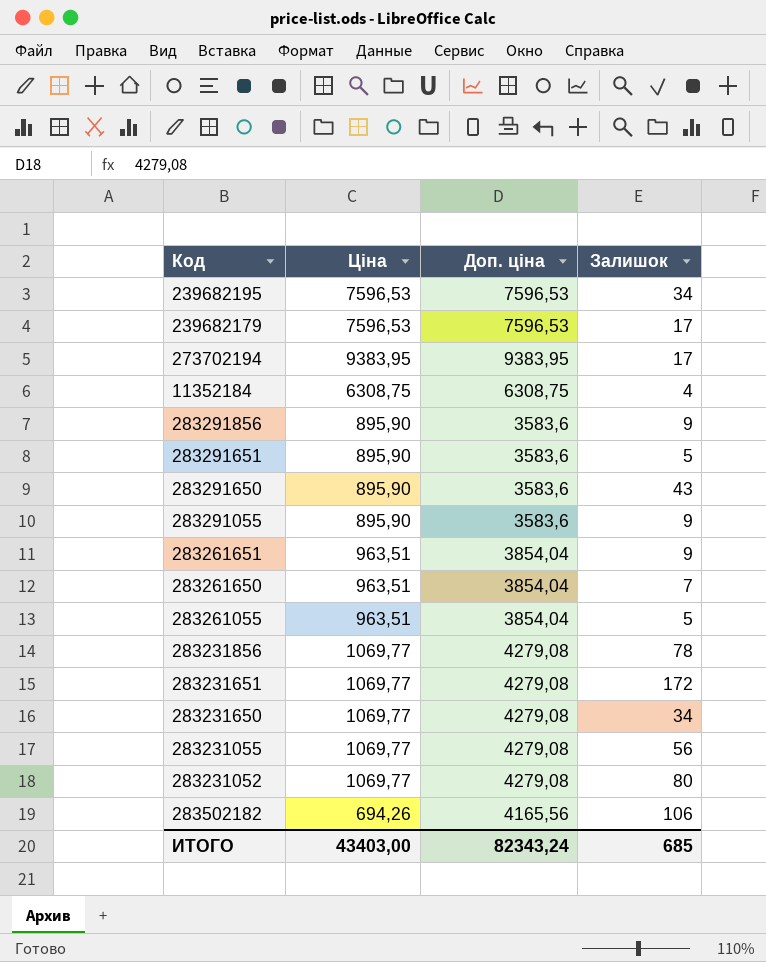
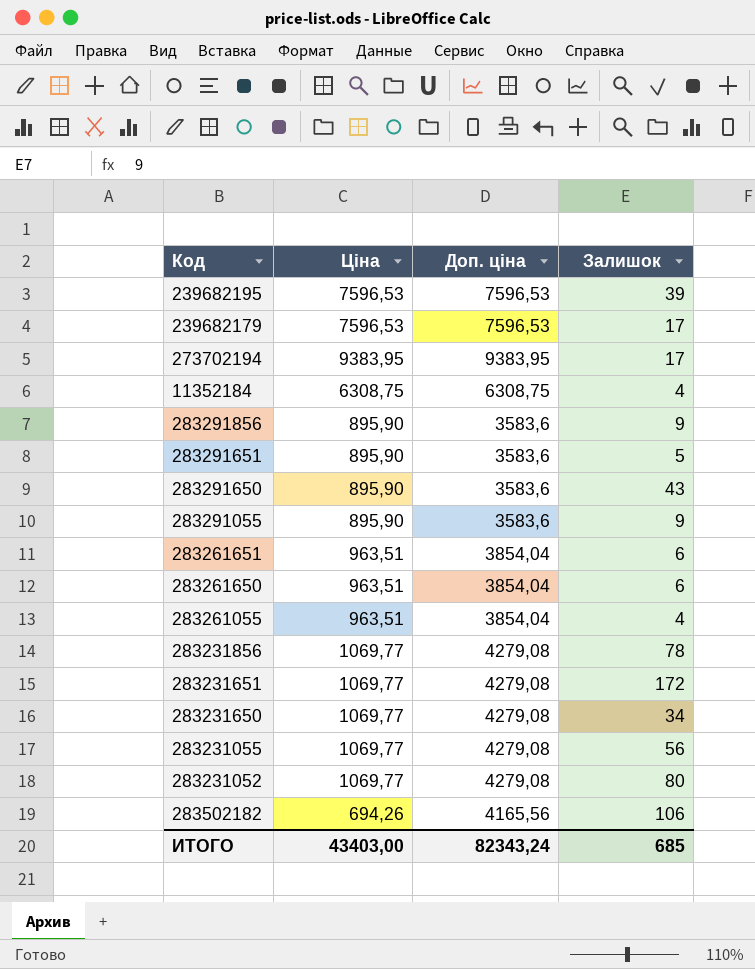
239682195 | Залишок: 34 -> 39
283261651 | Залишок: 9 -> 6
283261650 | Залишок: 7 -> 6
283261055 | Залишок: 5 -> 4

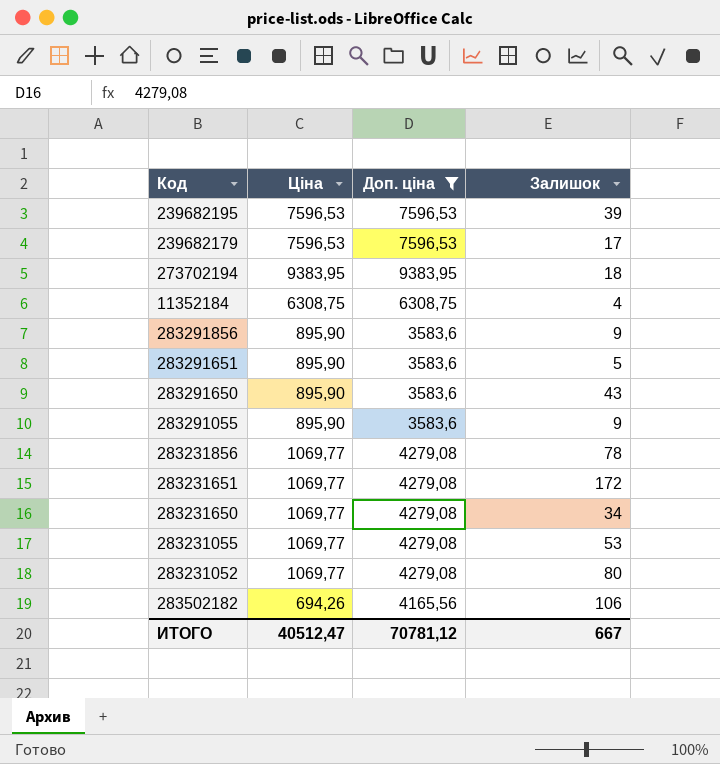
filter: none -> Доп. ціна != 3854,04
273702194 | Залишок: 17 -> 18
283231055 | Залишок: 56 -> 53
ИТОГО | Ціна: 43403,00 -> 40512,47
ИТОГО | Доп. ціна: 82343,24 -> 70781,12
ИТОГО | Залишок: 685 -> 667

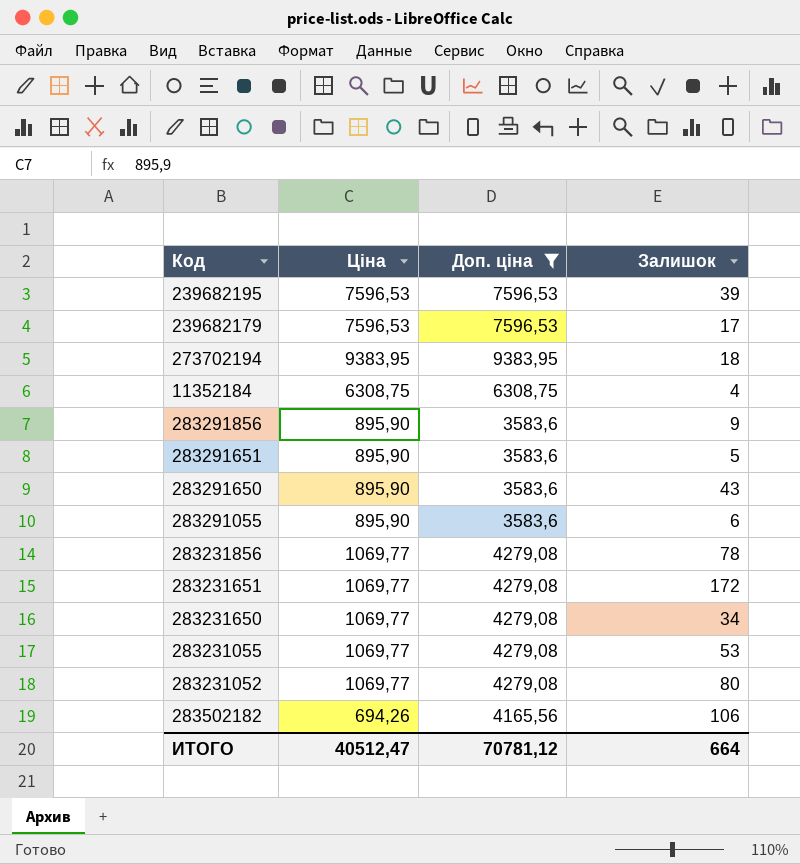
283291055 | Залишок: 9 -> 6
ИТОГО | Залишок: 667 -> 664

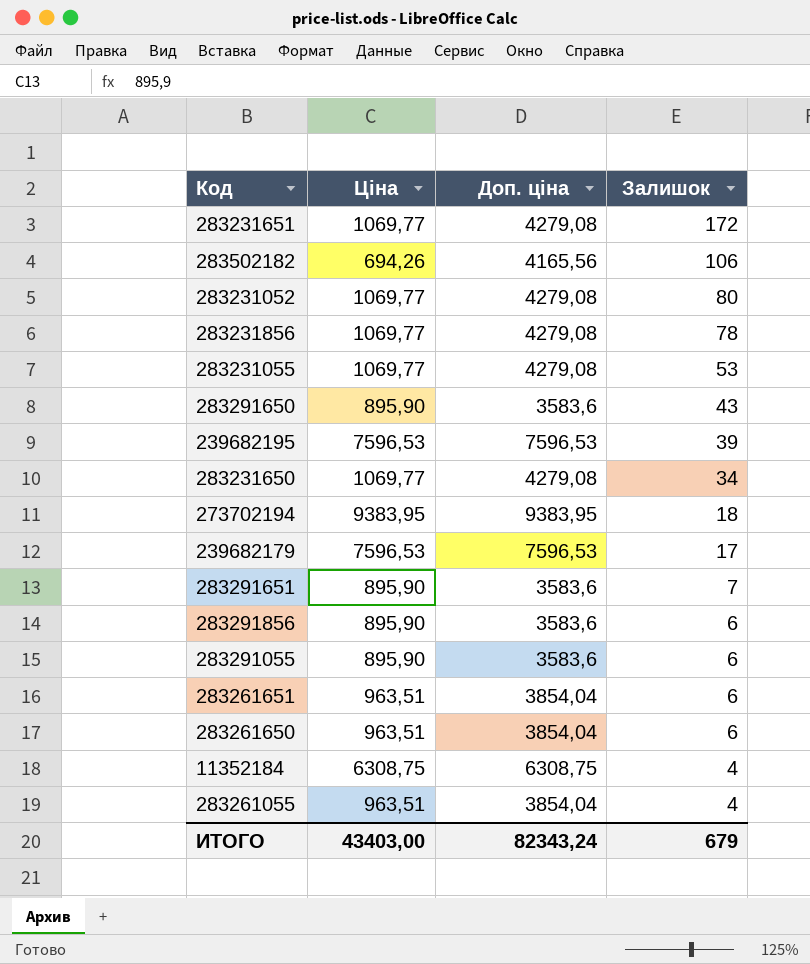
filter: Доп. ціна != 3854,04 -> none
row order: none -> Залишок descending
283291651 | Залишок: 5 -> 7
283291856 | Залишок: 9 -> 6
ИТОГО | Ціна: 40512,47 -> 43403,00
ИТОГО | Доп. ціна: 70781,12 -> 82343,24
ИТОГО | Залишок: 664 -> 679

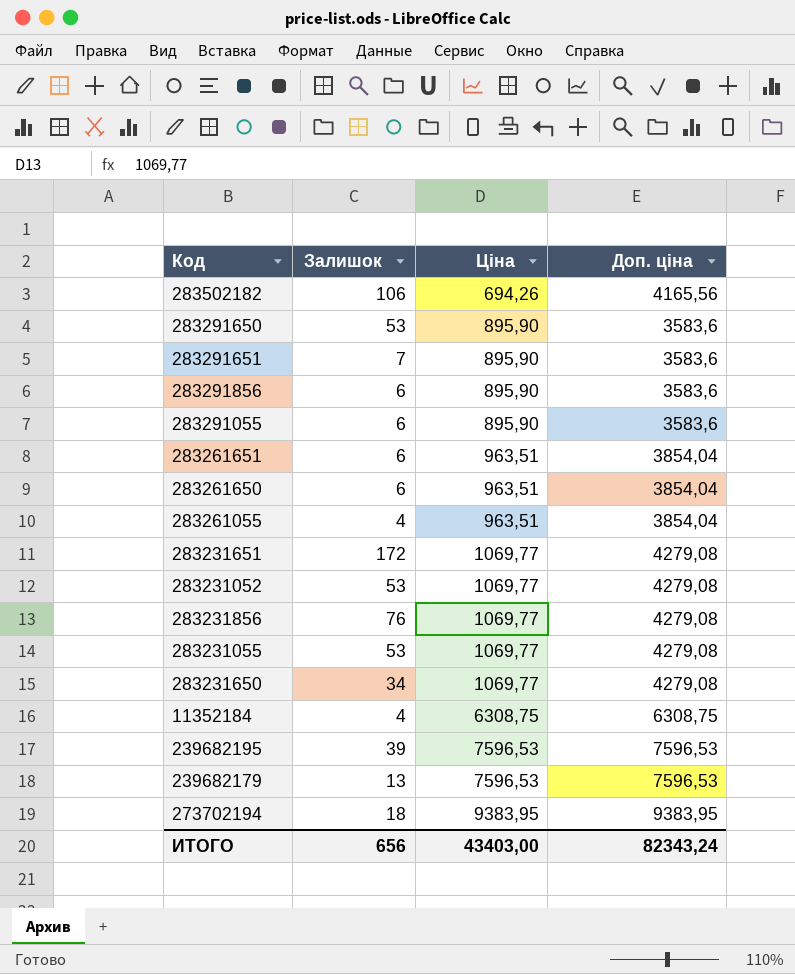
row order: Залишок descending -> Ціна ascending
column Залишок | position: 4 -> 2
283291650 | Залишок: 43 -> 53
283231052 | Залишок: 80 -> 53
283231856 | Залишок: 78 -> 76
239682179 | Залишок: 17 -> 13
ИТОГО | Залишок: 679 -> 656

